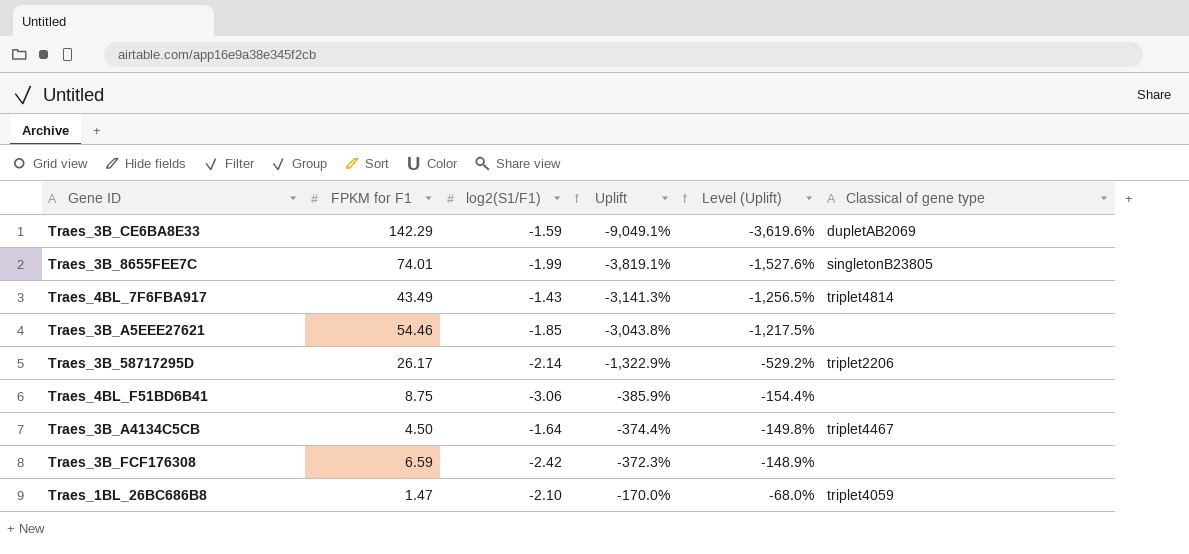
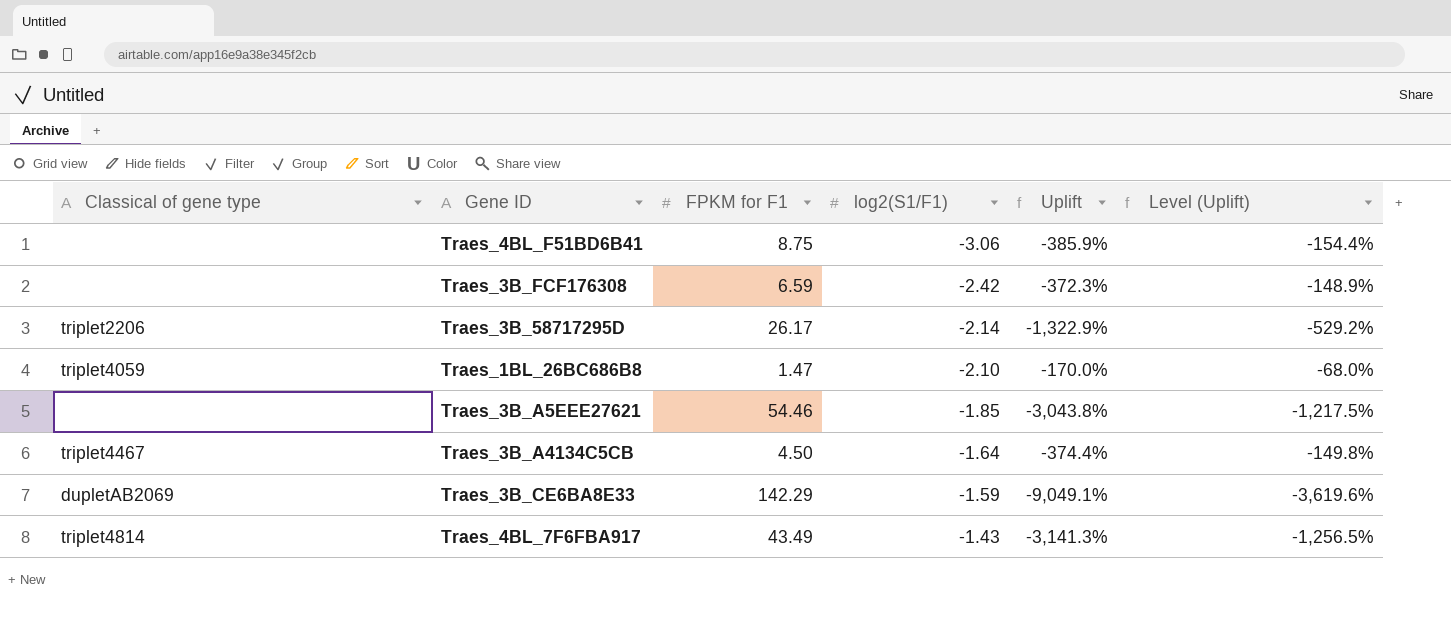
row order: Uplift ascending -> log2(S1/F1) ascending
column Classical of gene type | position: 6 -> 1
row Traes_3B_8655FEE7C: 74.01 | -1.99 | -3,819.1% | -1,527.6% | singletonB23805 -> none

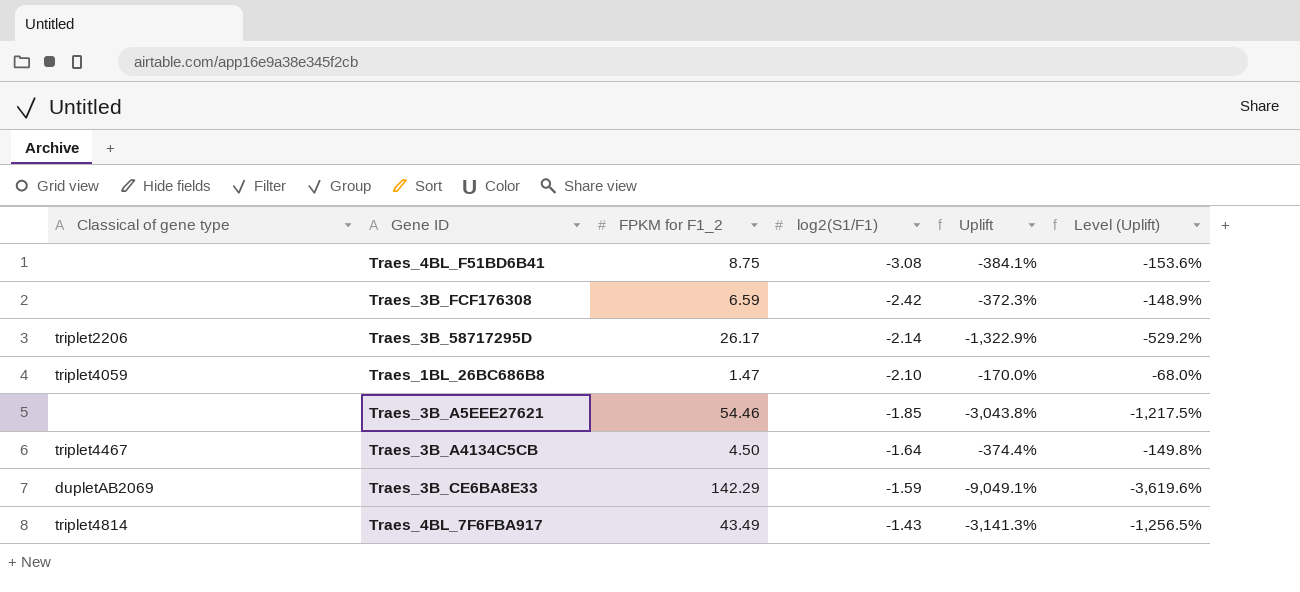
column name: FPKM for F1 -> FPKM for F1_2
Traes_4BL_F51BD6B41 | log2(S1/F1): -3.06 -> -3.08
Traes_4BL_F51BD6B41 | Uplift: -385.9% -> -384.1%
Traes_4BL_F51BD6B41 | Level (Uplift): -154.4% -> -153.6%

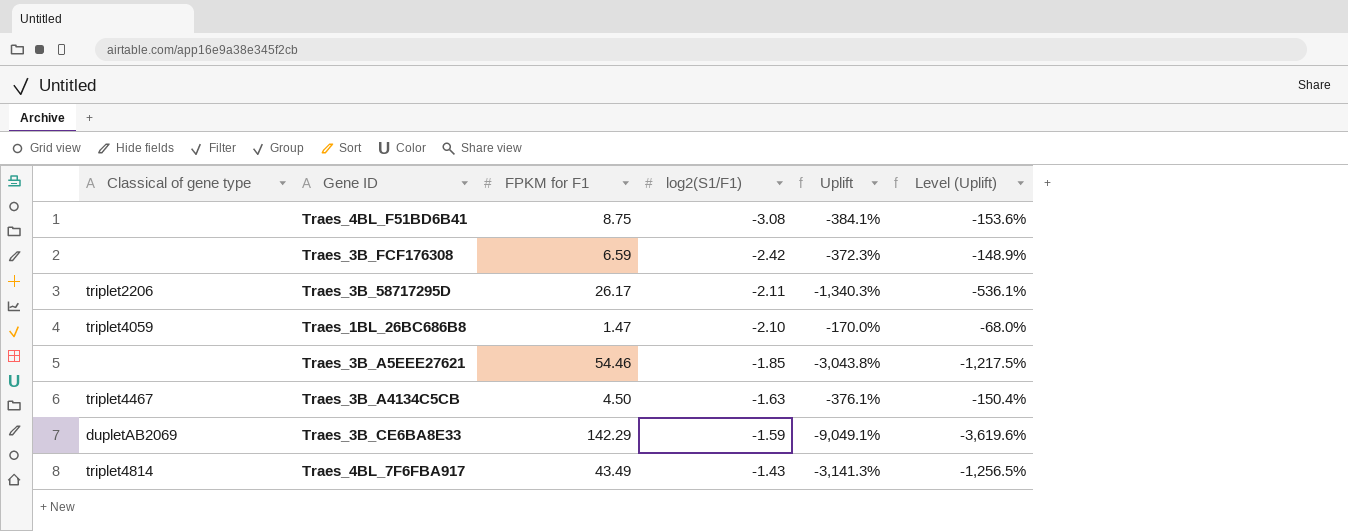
column name: FPKM for F1_2 -> FPKM for F1
Traes_3B_58717295D | log2(S1/F1): -2.14 -> -2.11
Traes_3B_58717295D | Uplift: -1,322.9% -> -1,340.3%
Traes_3B_58717295D | Level (Uplift): -529.2% -> -536.1%
Traes_3B_A4134C5CB | log2(S1/F1): -1.64 -> -1.63
Traes_3B_A4134C5CB | Uplift: -374.4% -> -376.1%
Traes_3B_A4134C5CB | Level (Uplift): -149.8% -> -150.4%

